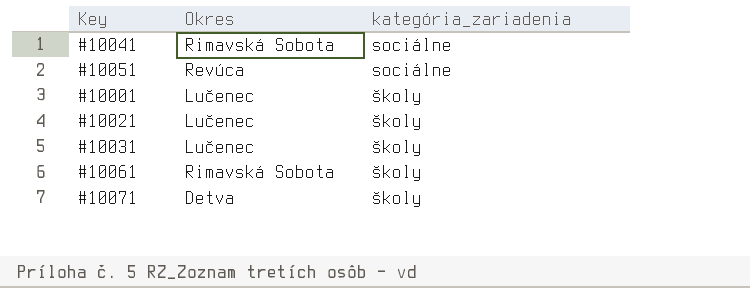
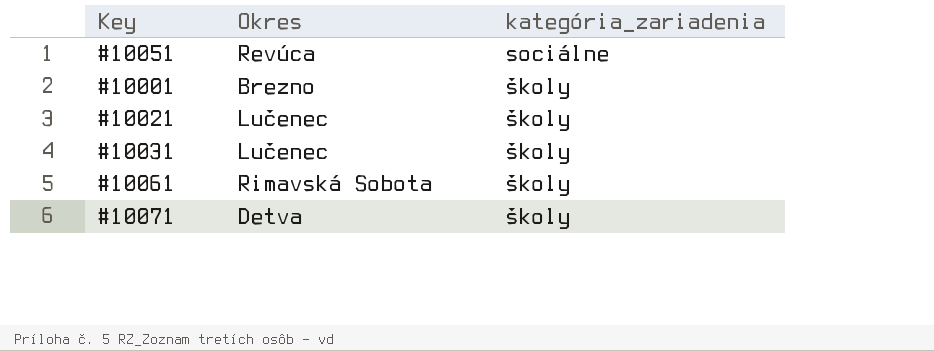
row #10041: Rimavská Sobota | sociálne -> none
#10001 | Okres: Lučenec -> Brezno

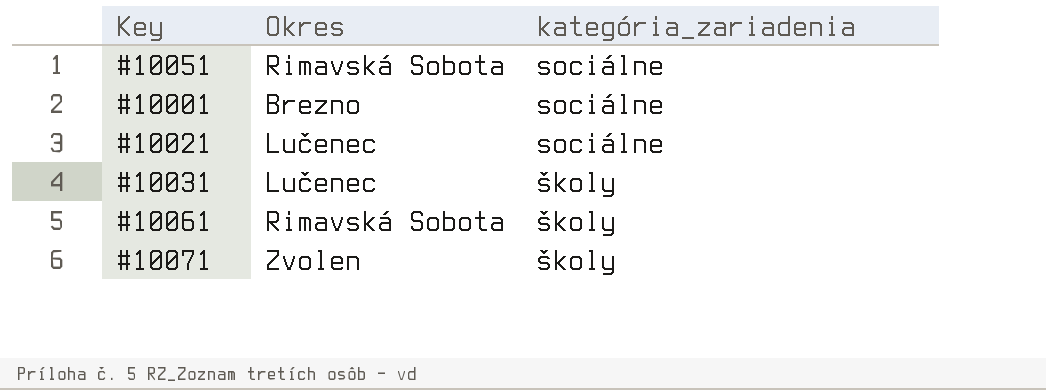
#10051 | Okres: Revúca -> Rimavská Sobota
#10001 | kategória_zariadenia: školy -> sociálne
#10021 | kategória_zariadenia: školy -> sociálne
#10071 | Okres: Detva -> Zvolen

